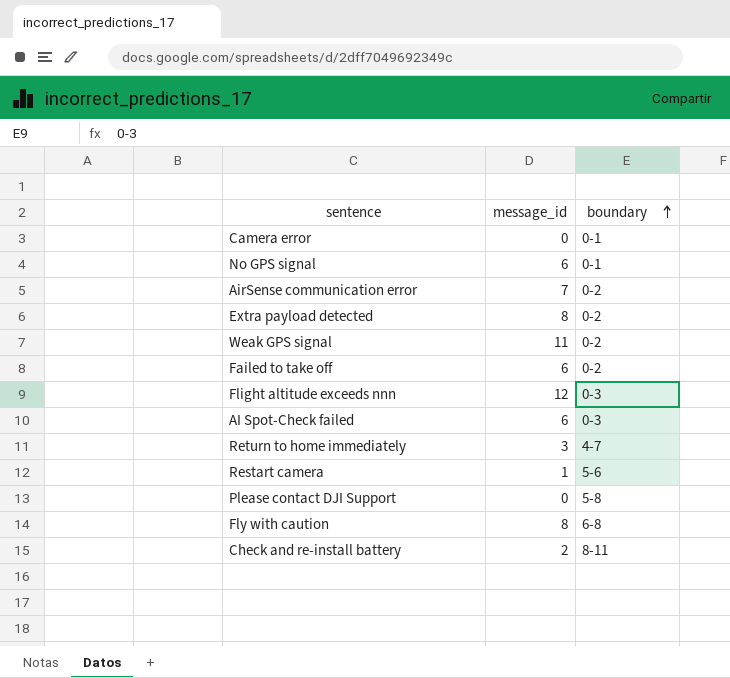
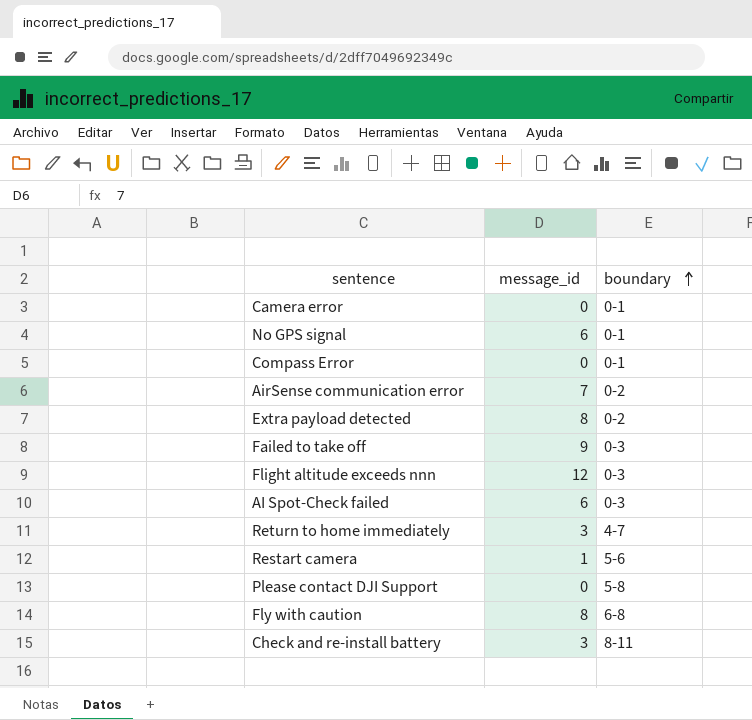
row Weak GPS signal: 11 | 0-2 -> none
row Compass Error: none -> 0 | 0-1
Failed to take off | message_id: 6 -> 9
Failed to take off | boundary: 0-2 -> 0-3
Check and re-install battery | message_id: 2 -> 3

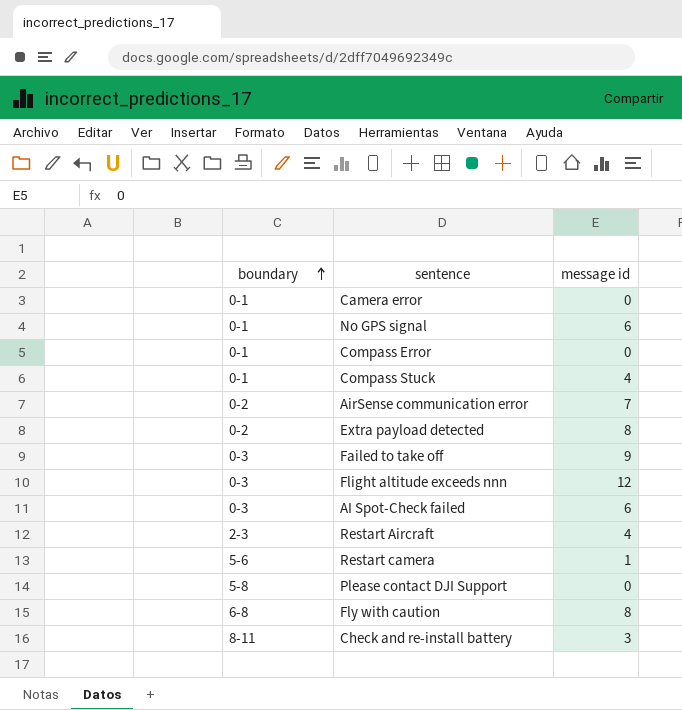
column boundary | position: 3 -> 1
column name: message_id -> message id
row Return to home immediately: 3 | 4-7 -> none
row Compass Stuck: none -> 0-1 | 4
row Restart Aircraft: none -> 2-3 | 4

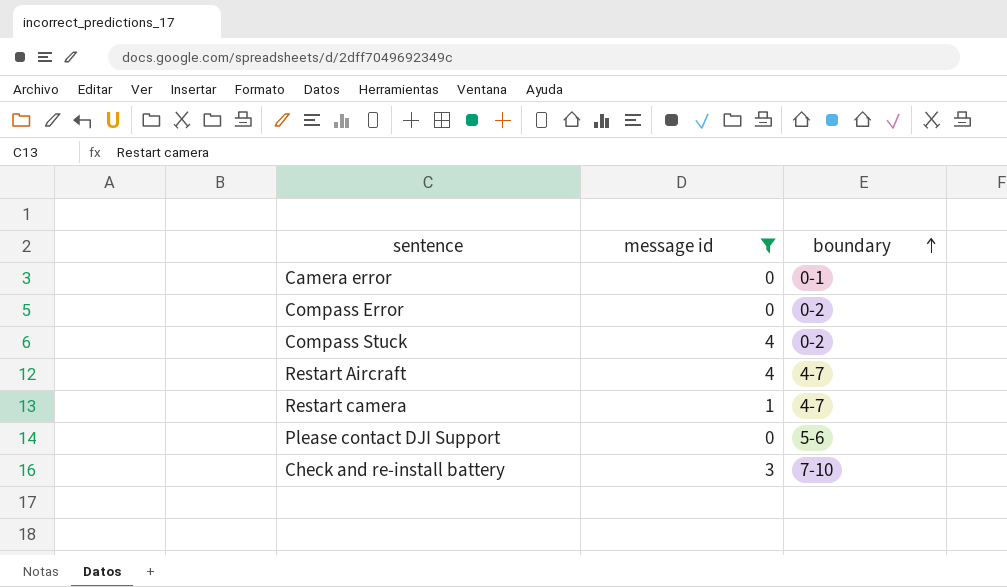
filter: none -> message id <= 4
column boundary | position: 1 -> 3
Compass Error | boundary: 0-1 -> 0-2
Compass Stuck | boundary: 0-1 -> 0-2
Restart Aircraft | boundary: 2-3 -> 4-7
Restart camera | boundary: 5-6 -> 4-7
Please contact DJI Support | boundary: 5-8 -> 5-6
Check and re-install battery | boundary: 8-11 -> 7-10

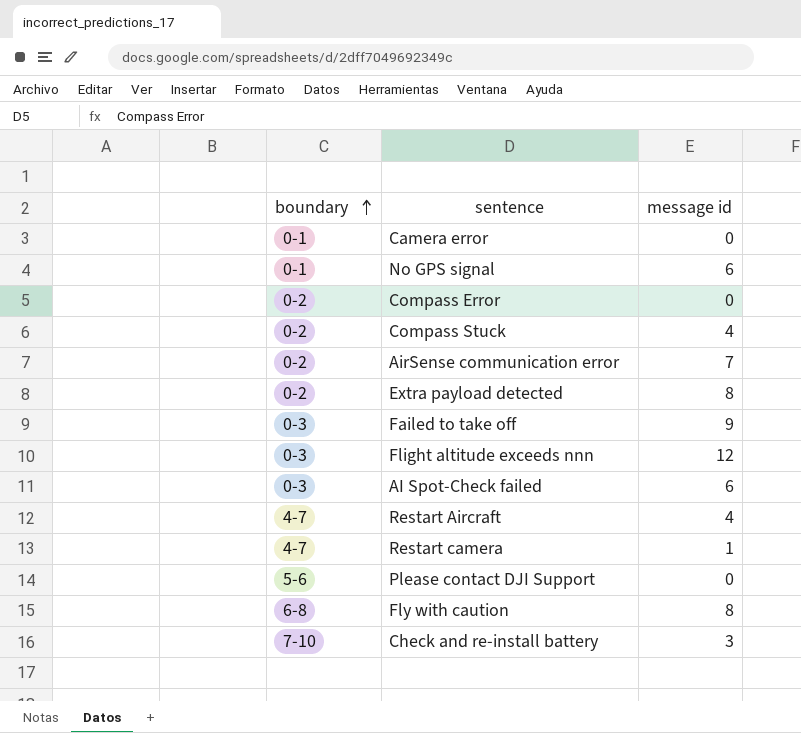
filter: message id <= 4 -> none
column boundary | position: 3 -> 1

